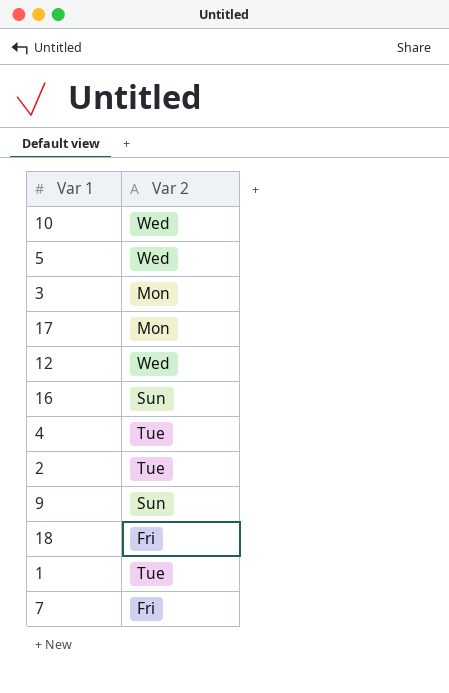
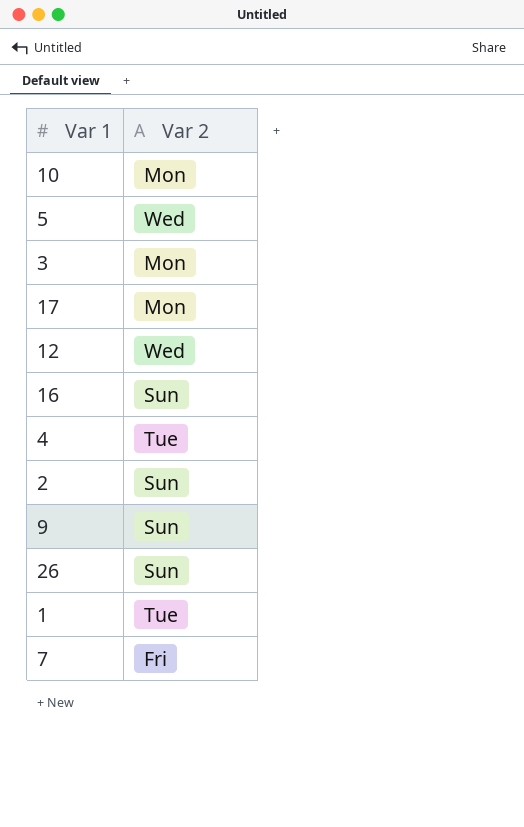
row 18: Fri -> none
10 | Var 2: Wed -> Mon
2 | Var 2: Tue -> Sun
row 26: none -> Sun

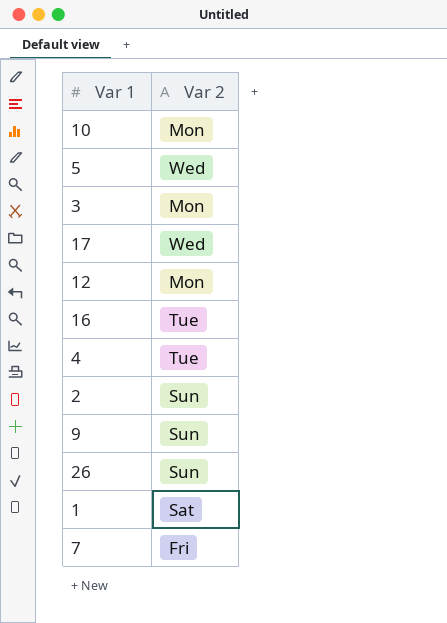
17 | Var 2: Mon -> Wed
12 | Var 2: Wed -> Mon
16 | Var 2: Sun -> Tue
1 | Var 2: Tue -> Sat

